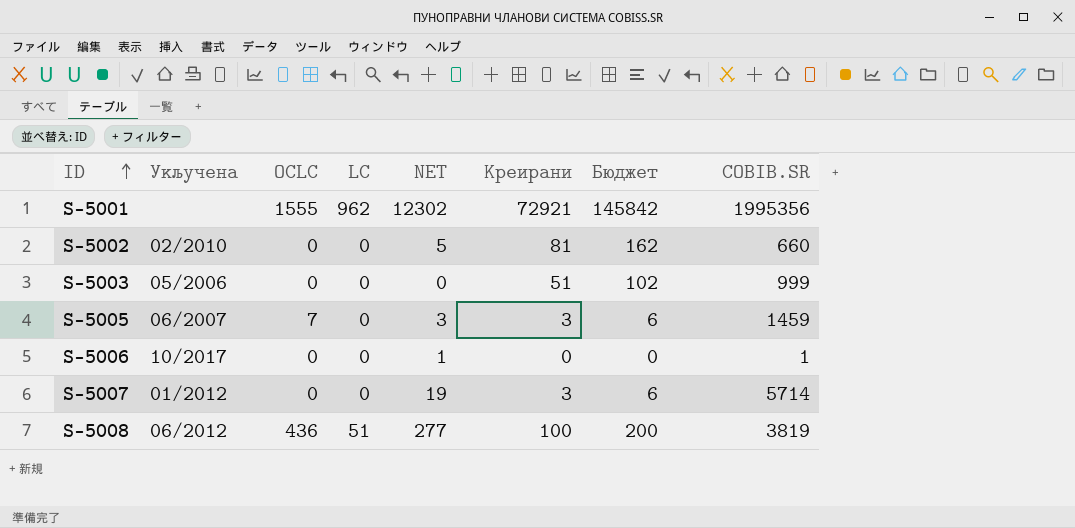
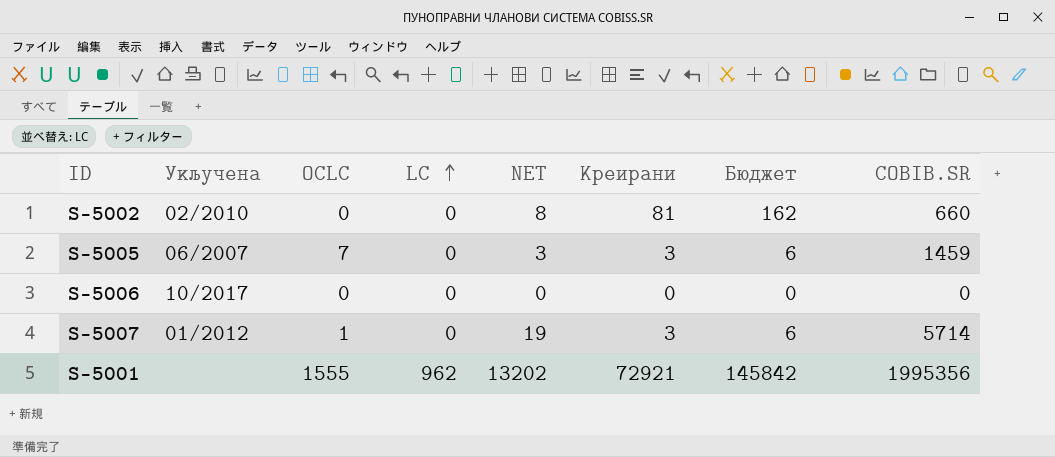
row order: ID ascending -> LC ascending
row S-5003: 05/2006 | 0 | 0 | 0 | 51 | 102 | 999 -> none
row S-5008: 06/2012 | 436 | 51 | 277 | 100 | 200 | 3819 -> none
S-5002 | NET: 5 -> 8
S-5006 | NET: 1 -> 0
S-5006 | COBIB.SR: 1 -> 0
S-5007 | OCLC: 0 -> 1
S-5001 | NET: 12302 -> 13202

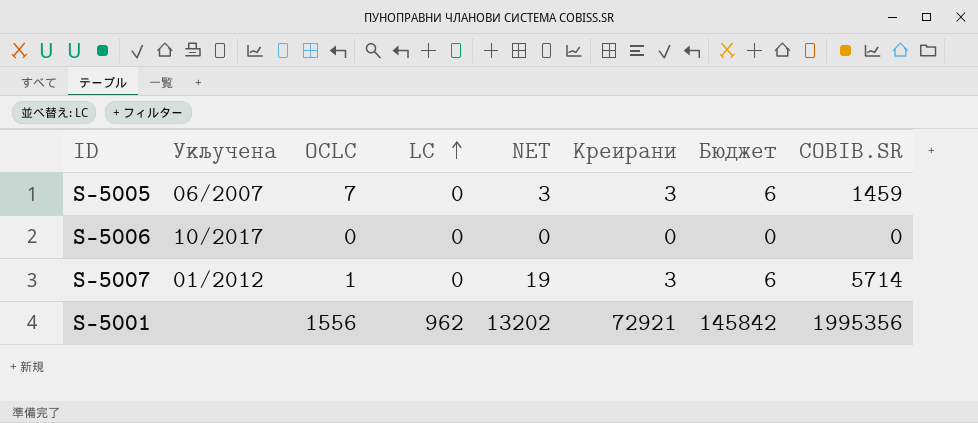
row S-5002: 02/2010 | 0 | 0 | 8 | 81 | 162 | 660 -> none
S-5001 | OCLC: 1555 -> 1556

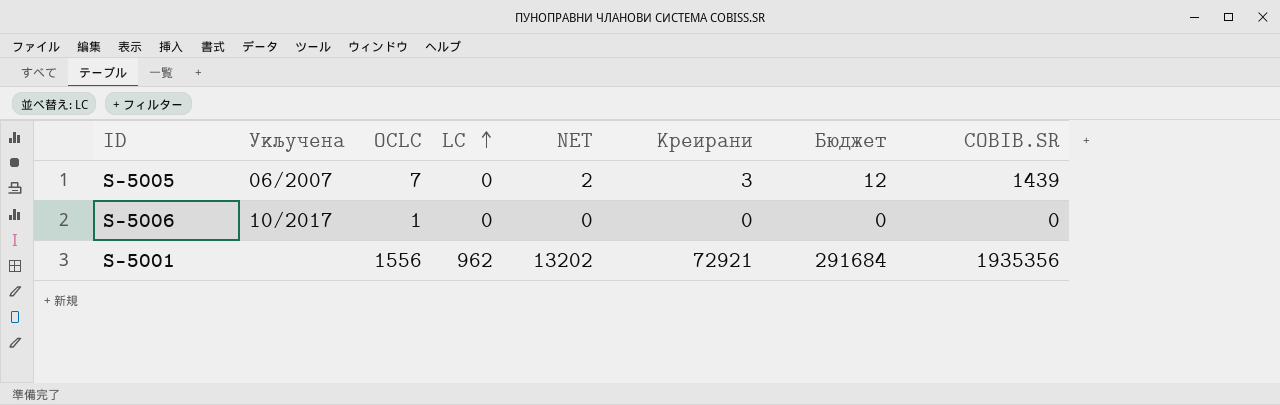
column Бюджет | formula: [Креирани] * 2 -> [Креирани] * 4
row S-5007: 01/2012 | 1 | 0 | 19 | 3 | 6 | 5714 -> none
S-5005 | NET: 3 -> 2
S-5005 | COBIB.SR: 1459 -> 1439
S-5006 | OCLC: 0 -> 1
S-5001 | COBIB.SR: 1995356 -> 1935356

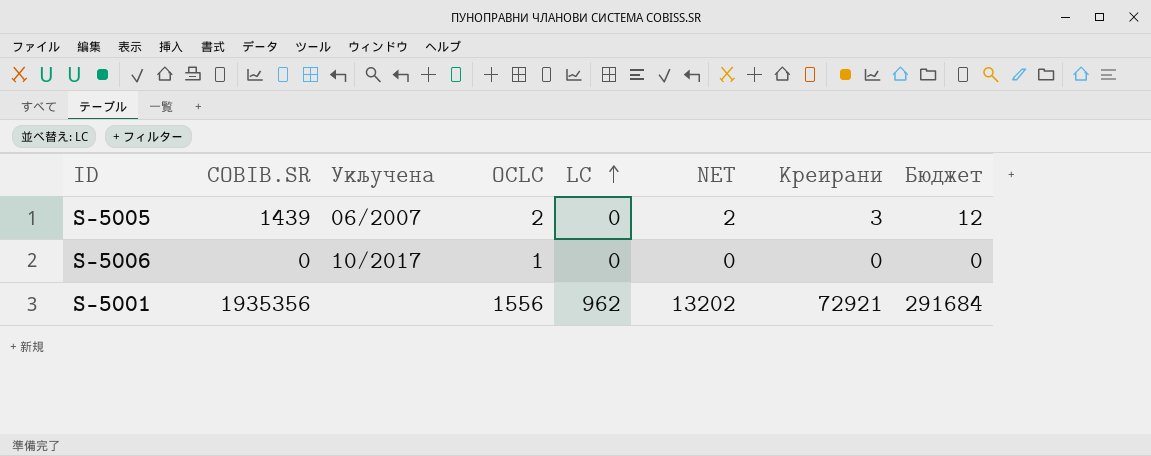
column COBIB.SR | position: 8 -> 2
S-5005 | OCLC: 7 -> 2

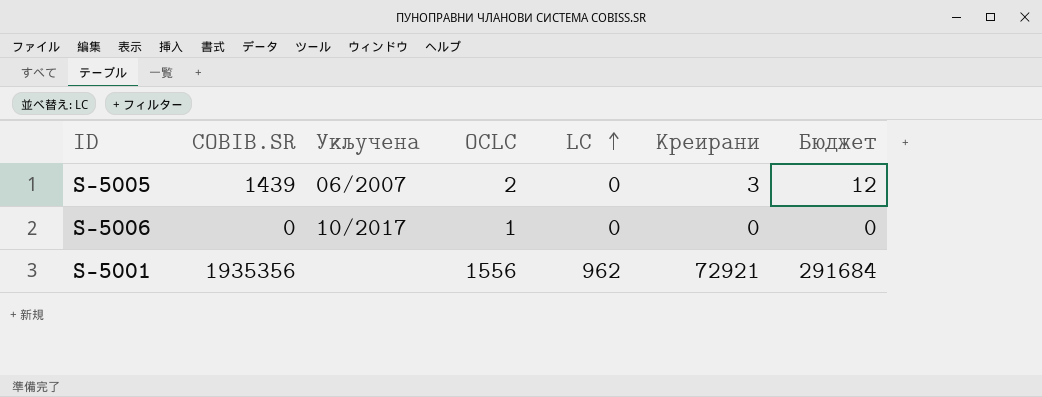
column NET | position: 6 -> none

